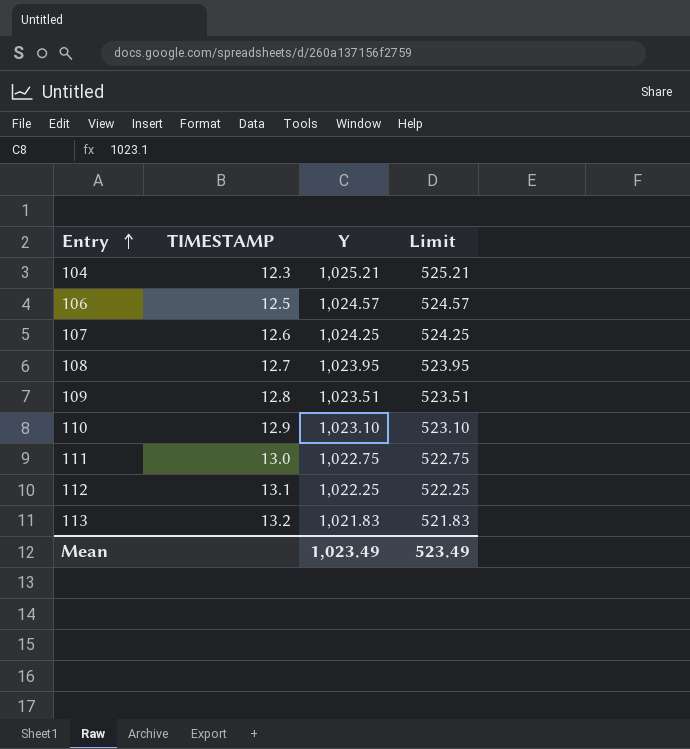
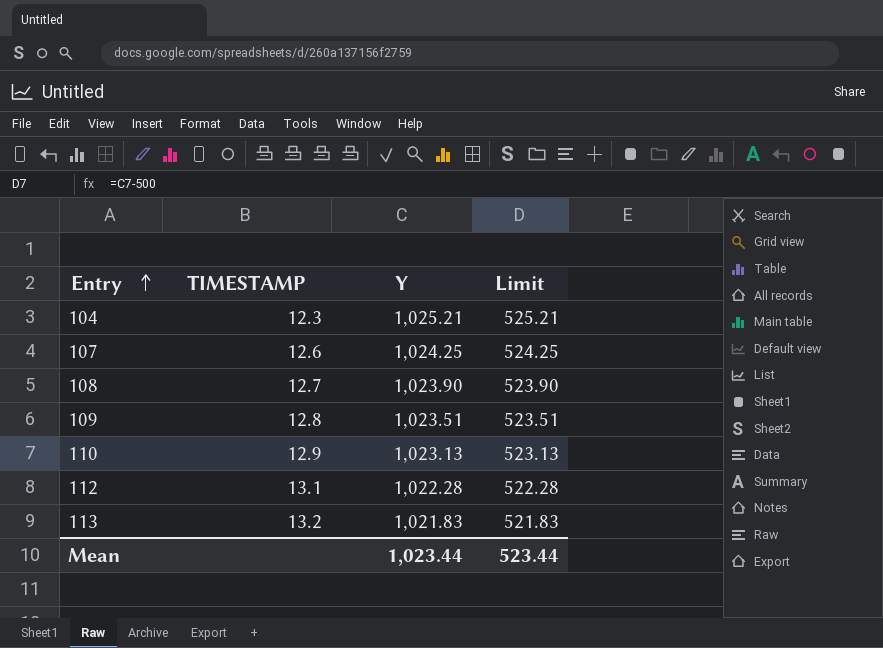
row 106: 12.5 | 1,024.57 | 524.57 -> none
row 111: 13.0 | 1,022.75 | 522.75 -> none
108 | Y: 1,023.95 -> 1,023.90
108 | Limit: 523.95 -> 523.90
110 | Y: 1,023.10 -> 1,023.13
110 | Limit: 523.10 -> 523.13
112 | Y: 1,022.25 -> 1,022.28
112 | Limit: 522.25 -> 522.28
Mean | Y: 1,023.49 -> 1,023.44
Mean | Limit: 523.49 -> 523.44

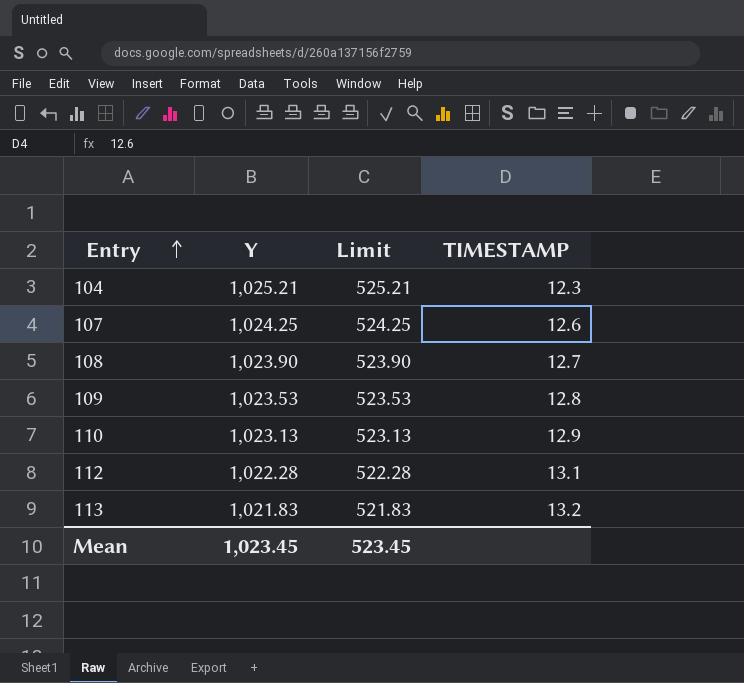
column TIMESTAMP | position: 2 -> 4
109 | Y: 1,023.51 -> 1,023.53
109 | Limit: 523.51 -> 523.53
Mean | Y: 1,023.44 -> 1,023.45
Mean | Limit: 523.44 -> 523.45

